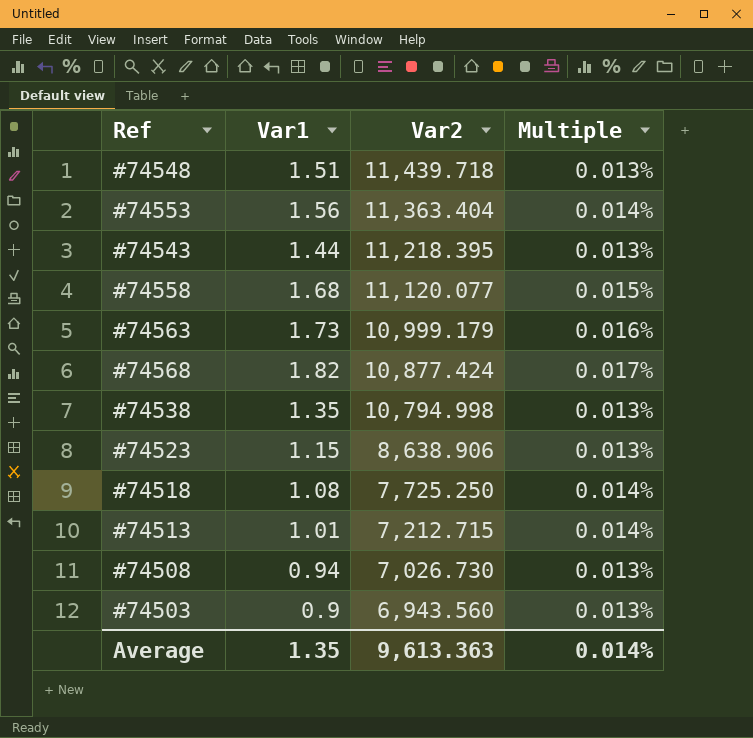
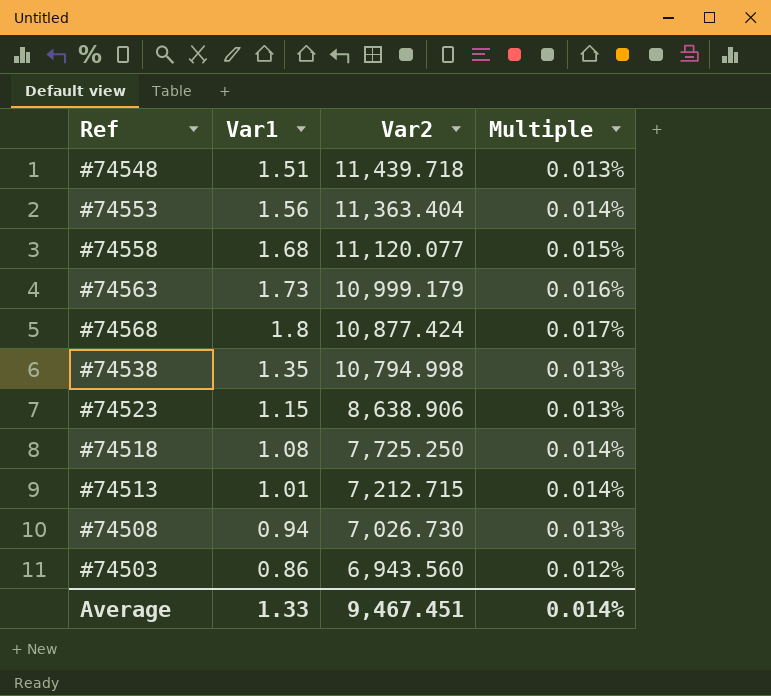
row #74543: 1.44 | 11,218.395 | 0.013% -> none
#74568 | Var1: 1.82 -> 1.8
#74503 | Var1: 0.9 -> 0.86
#74503 | Multiple: 0.013% -> 0.012%
Average | Var1: 1.35 -> 1.33
Average | Var2: 9,613.363 -> 9,467.451

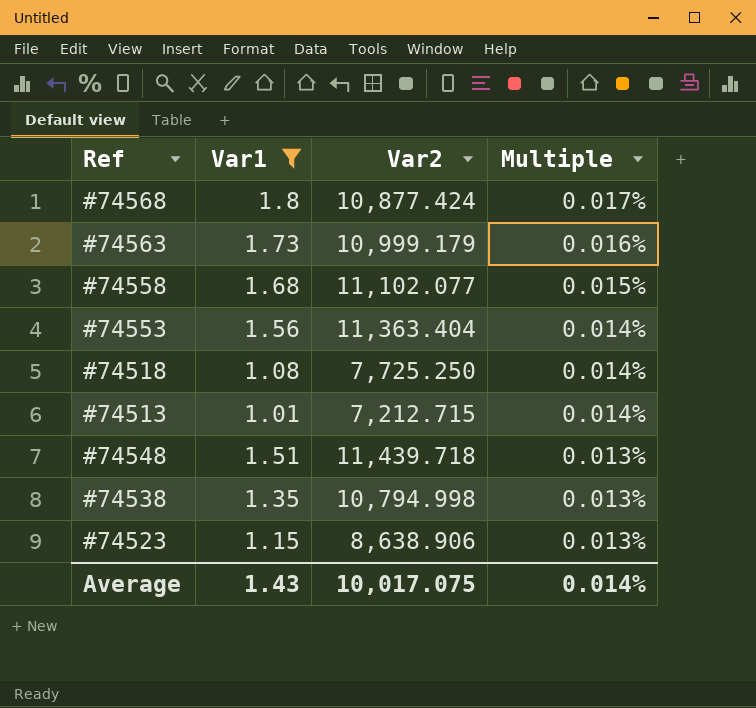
filter: none -> Var1 >= 1.01
row order: Var2 descending -> Multiple descending
#74558 | Var2: 11,120.077 -> 11,102.077
Average | Var1: 1.33 -> 1.43
Average | Var2: 9,467.451 -> 10,017.075

